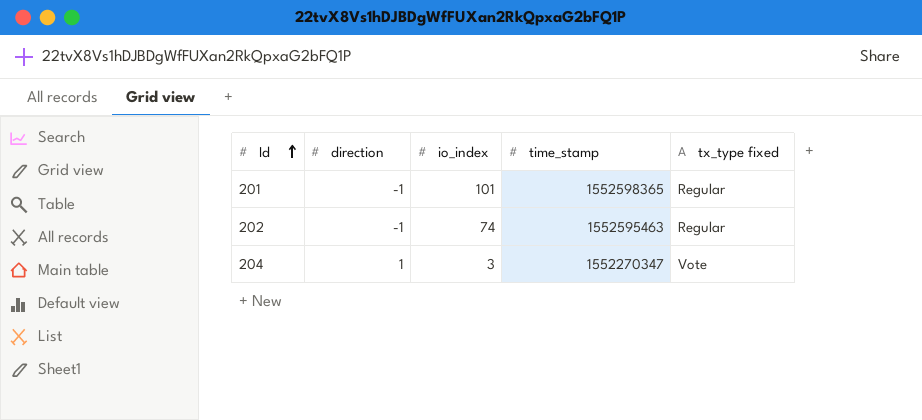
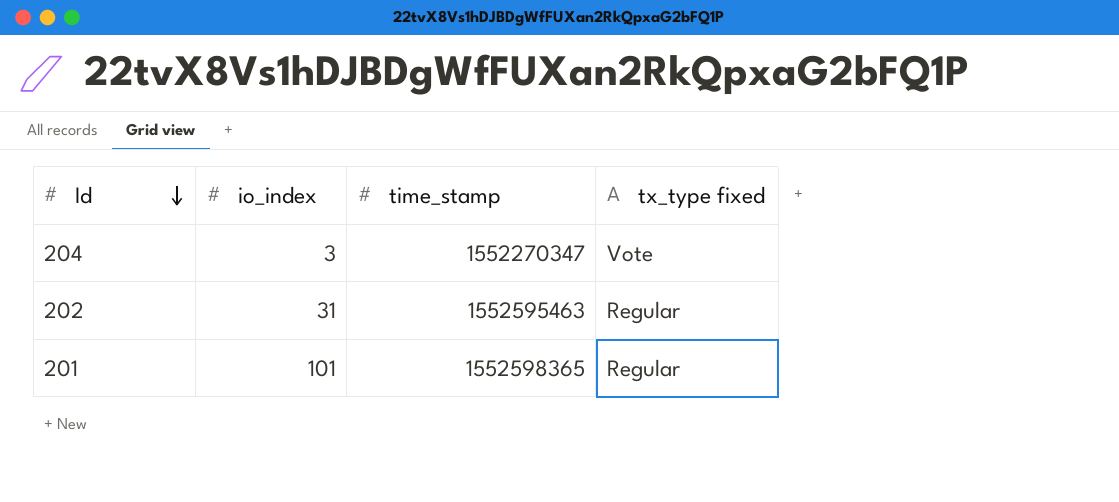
row order: Id ascending -> Id descending
column direction | position: 2 -> none
202 | io_index: 74 -> 31

